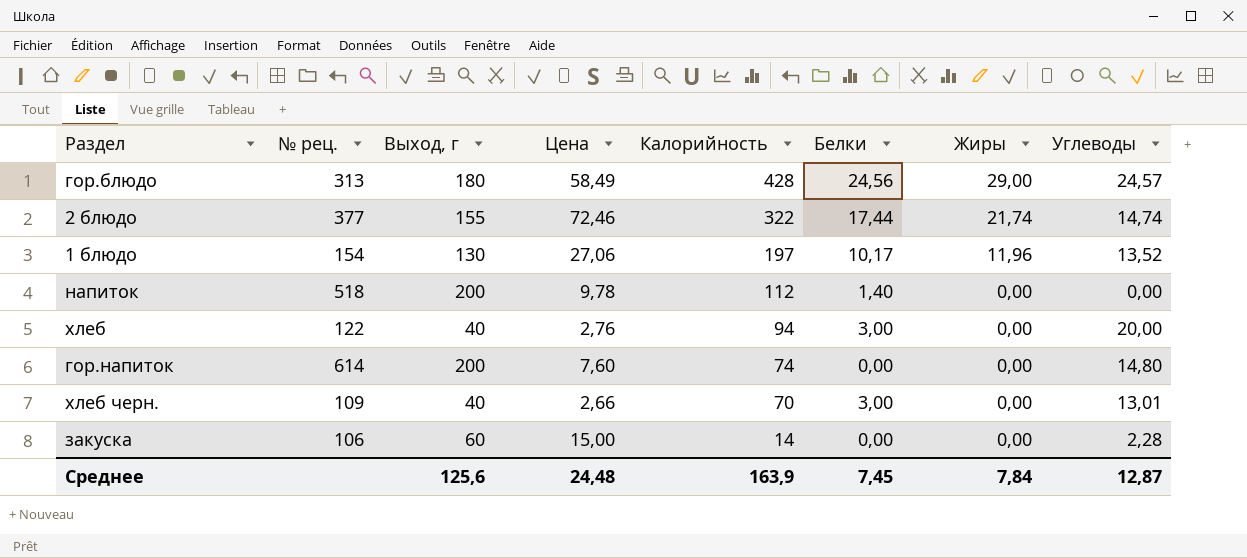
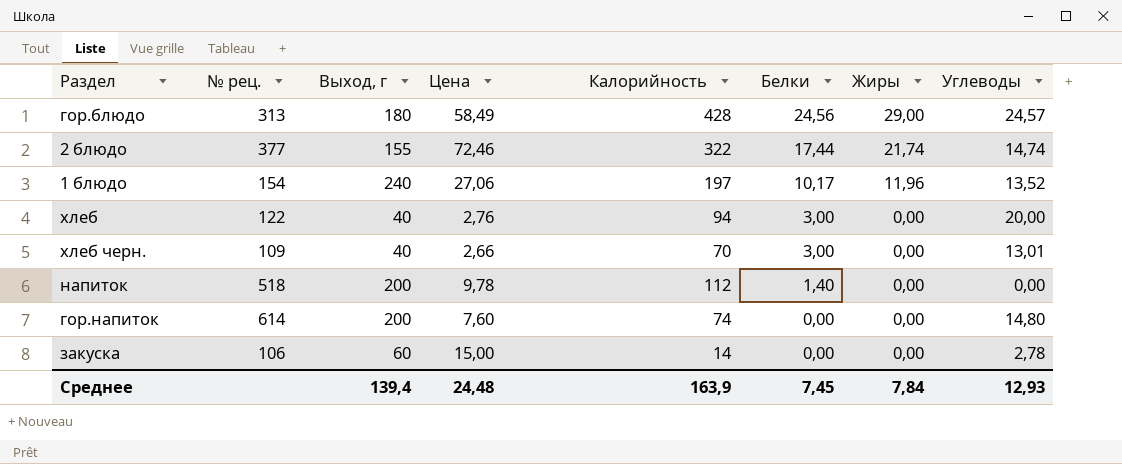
row order: Калорийность descending -> Белки descending
1 блюдо | Выход, г: 130 -> 240
закуска | Углеводы: 2,28 -> 2,78
Среднее | Выход, г: 125,6 -> 139,4
Среднее | Углеводы: 12,87 -> 12,93

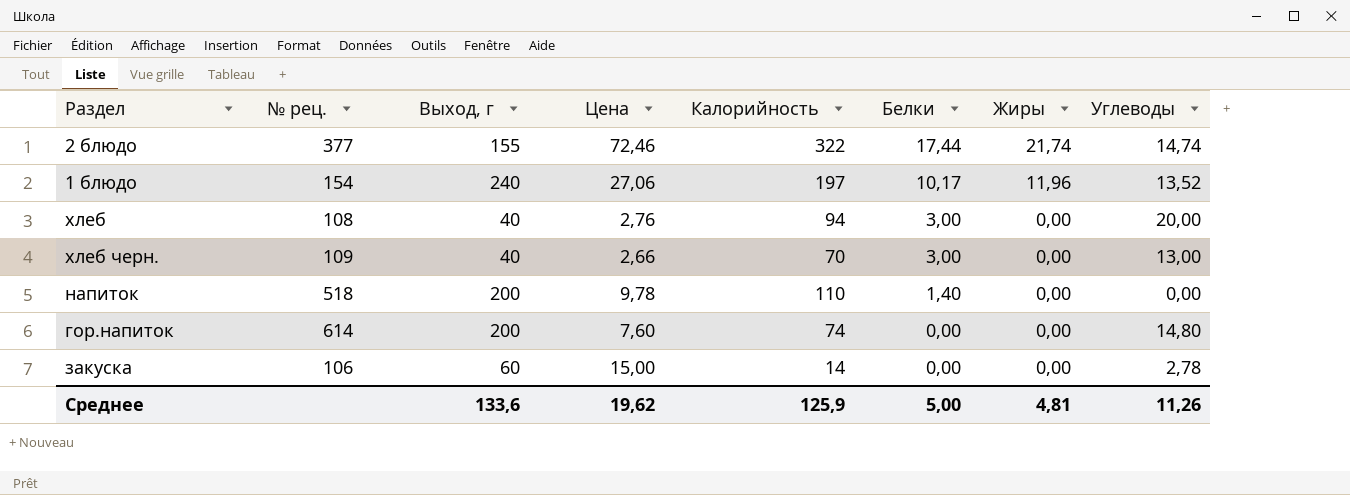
row гор.блюдо: 313 | 180 | 58,49 | 428 | 24,56 | 29,00 | 24,57 -> none
хлеб | № рец.: 122 -> 108
хлеб черн. | Углеводы: 13,01 -> 13,00
напиток | Калорийность: 112 -> 110
Среднее | Выход, г: 139,4 -> 133,6
Среднее | Цена: 24,48 -> 19,62
Среднее | Калорийность: 163,9 -> 125,9
Среднее | Белки: 7,45 -> 5,00
Среднее | Жиры: 7,84 -> 4,81
Среднее | Углеводы: 12,93 -> 11,26

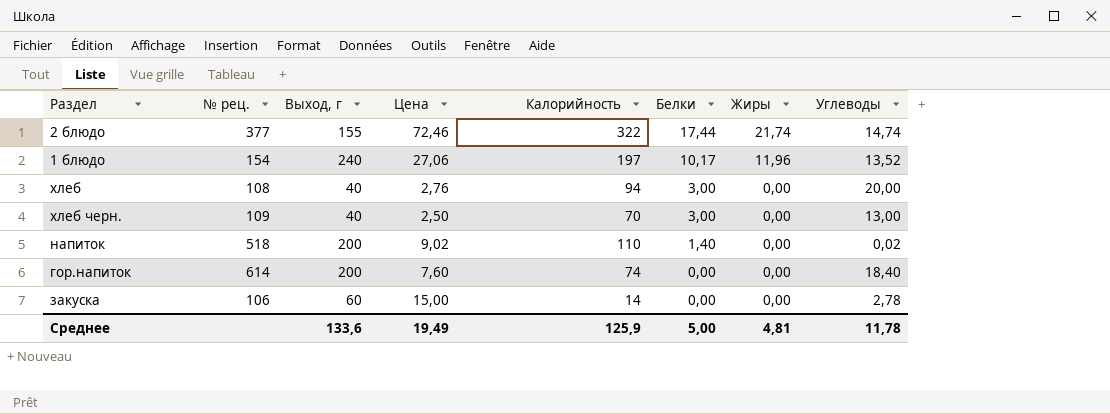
хлеб черн. | Цена: 2,66 -> 2,50
напиток | Цена: 9,78 -> 9,02
напиток | Углеводы: 0,00 -> 0,02
гор.напиток | Углеводы: 14,80 -> 18,40
Среднее | Цена: 19,62 -> 19,49
Среднее | Углеводы: 11,26 -> 11,78

